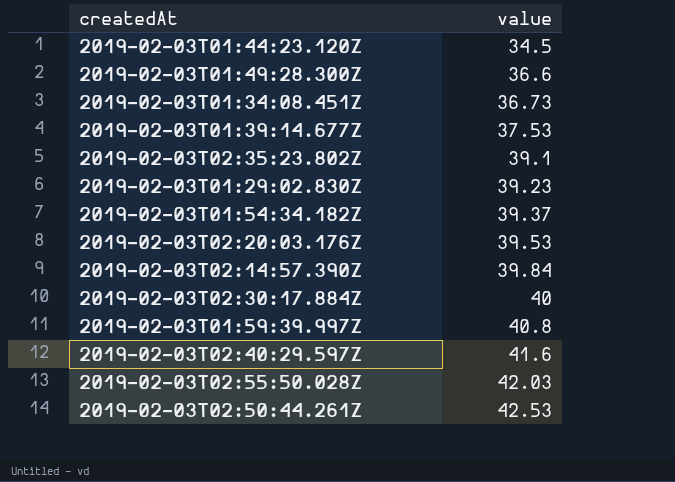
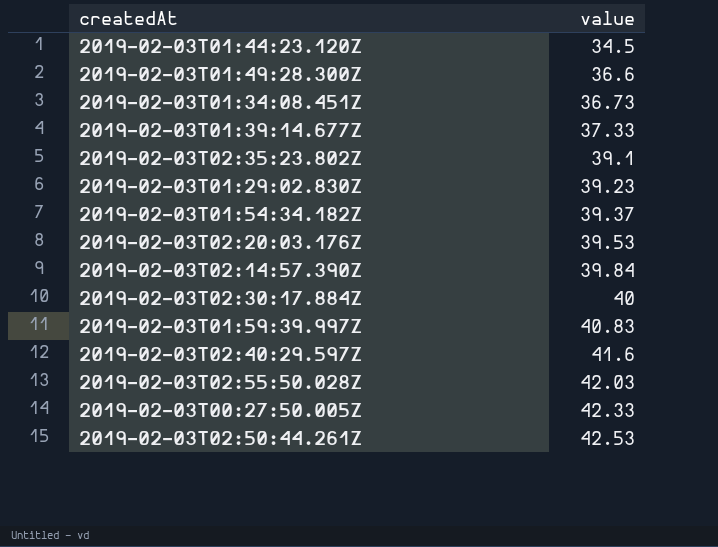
2019-02-03T01:39:14.677Z | value: 37.53 -> 37.33
2019-02-03T01:59:39.997Z | value: 40.8 -> 40.83
row 2019-02-03T00:27:50.005Z: none -> 42.33

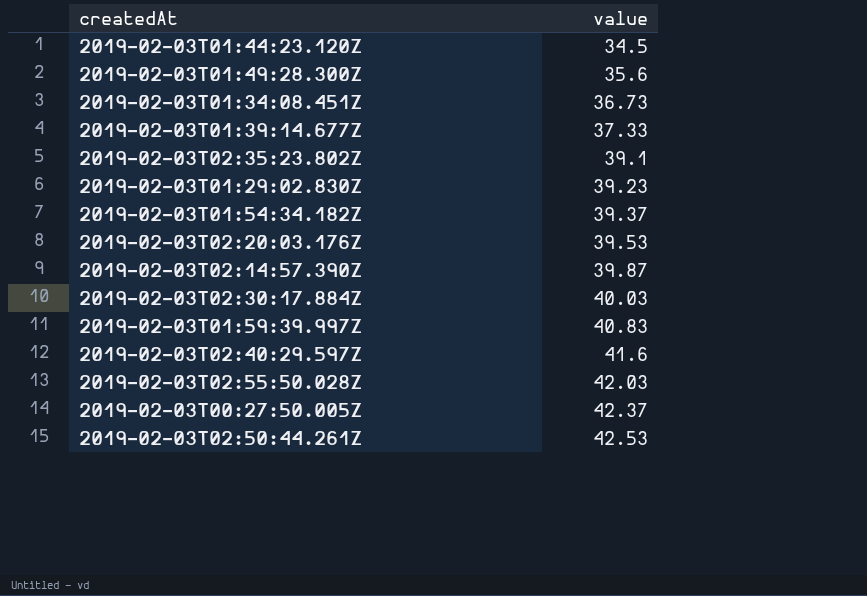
2019-02-03T01:49:28.300Z | value: 36.6 -> 35.6
2019-02-03T02:14:57.390Z | value: 39.84 -> 39.87
2019-02-03T02:30:17.884Z | value: 40 -> 40.03
2019-02-03T00:27:50.005Z | value: 42.33 -> 42.37

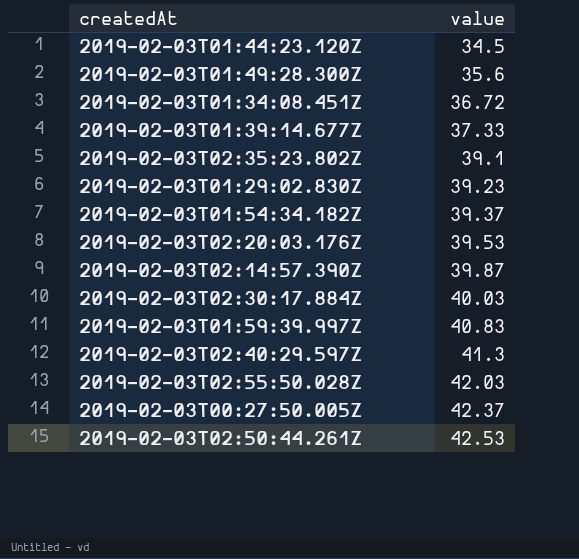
2019-02-03T01:34:08.451Z | value: 36.73 -> 36.72
2019-02-03T02:40:29.597Z | value: 41.6 -> 41.3

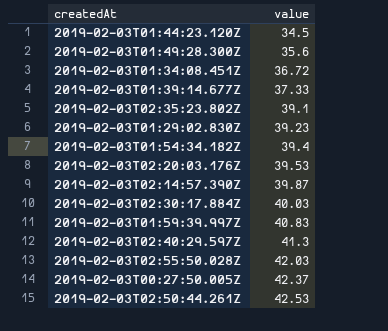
2019-02-03T01:54:34.182Z | value: 39.37 -> 39.4

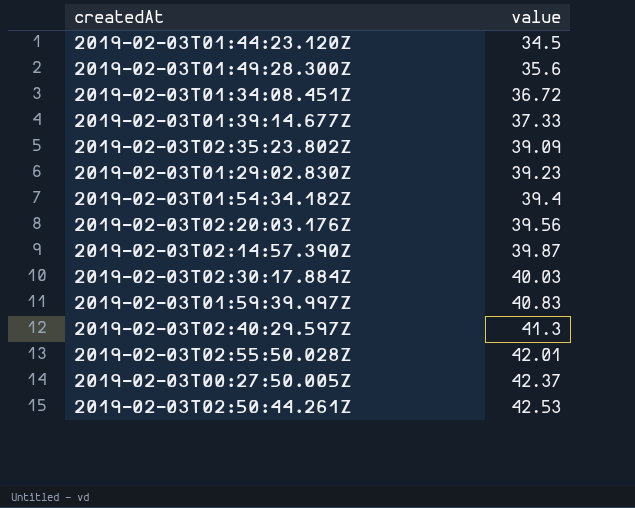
2019-02-03T02:35:23.802Z | value: 39.1 -> 39.09
2019-02-03T02:20:03.176Z | value: 39.53 -> 39.56
2019-02-03T02:55:50.028Z | value: 42.03 -> 42.01

